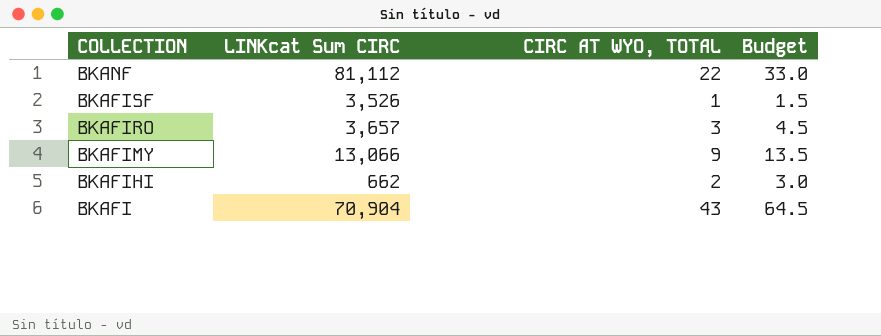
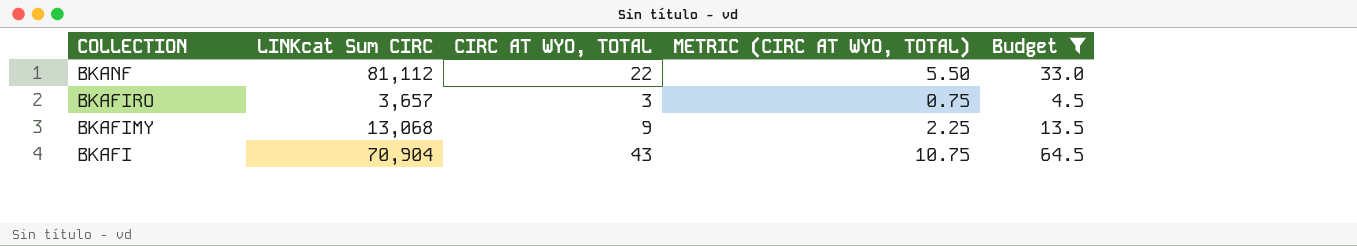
filter: none -> Budget >= 4.5
column METRIC (CIRC AT WYO, TOTAL) | formula: none -> [CIRC AT WYO, TOTAL] * 0.25
BKAFIMY | LINKcat Sum CIRC: 13,066 -> 13,068

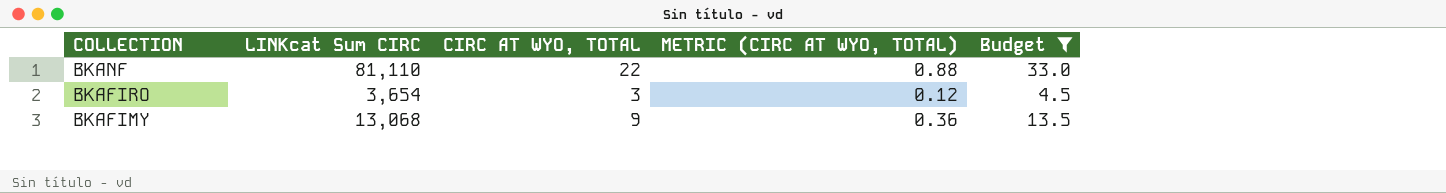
column METRIC (CIRC AT WYO, TOTAL) | formula: [CIRC AT WYO, TOTAL] * 0.25 -> [CIRC AT WYO, TOTAL] * 0.04
row BKAFI: 70,904 | 43 | 10.75 | 64.5 -> none
BKANF | LINKcat Sum CIRC: 81,112 -> 81,110
BKAFIRO | LINKcat Sum CIRC: 3,657 -> 3,654

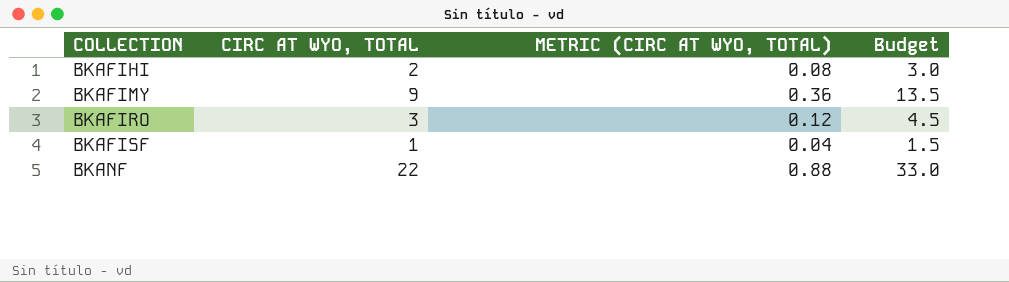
filter: Budget >= 4.5 -> none
row order: COLLECTION descending -> COLLECTION ascending
column LINKcat Sum CIRC | position: 2 -> none

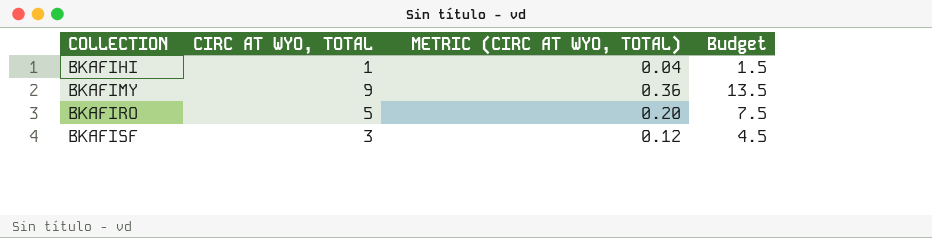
row BKANF: 22 | 0.88 | 33.0 -> none
BKAFIHI | CIRC AT WYO, TOTAL: 2 -> 1
BKAFIHI | METRIC (CIRC AT WYO, TOTAL): 0.08 -> 0.04
BKAFIHI | Budget: 3.0 -> 1.5
BKAFIRO | CIRC AT WYO, TOTAL: 3 -> 5
BKAFIRO | METRIC (CIRC AT WYO, TOTAL): 0.12 -> 0.20
BKAFIRO | Budget: 4.5 -> 7.5
BKAFISF | CIRC AT WYO, TOTAL: 1 -> 3
BKAFISF | METRIC (CIRC AT WYO, TOTAL): 0.04 -> 0.12
BKAFISF | Budget: 1.5 -> 4.5

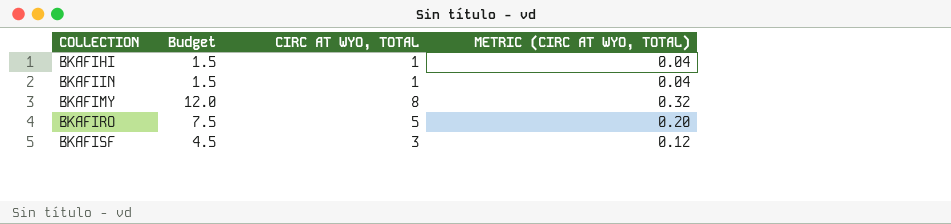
column Budget | position: 4 -> 2
row BKAFIIN: none -> 1.5 | 1 | 0.04
BKAFIMY | Budget: 13.5 -> 12.0
BKAFIMY | CIRC AT WYO, TOTAL: 9 -> 8
BKAFIMY | METRIC (CIRC AT WYO, TOTAL): 0.36 -> 0.32

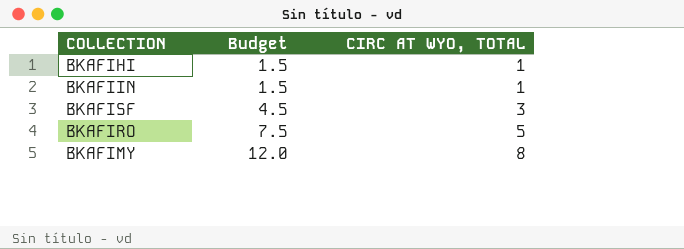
row order: COLLECTION ascending -> Budget ascending
column METRIC (CIRC AT WYO, TOTAL) | formula: [CIRC AT WYO, TOTAL] * 0.04 -> none

